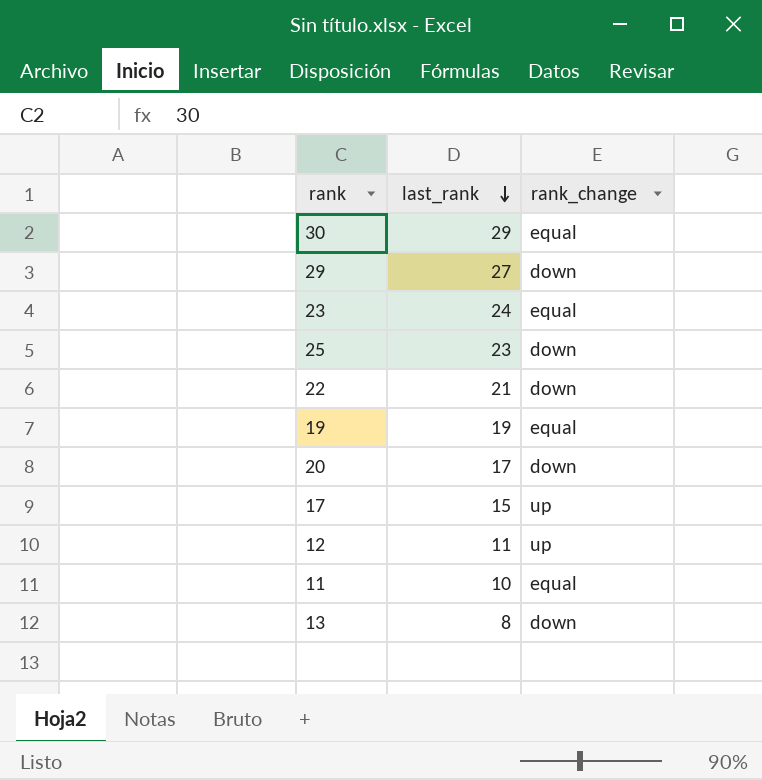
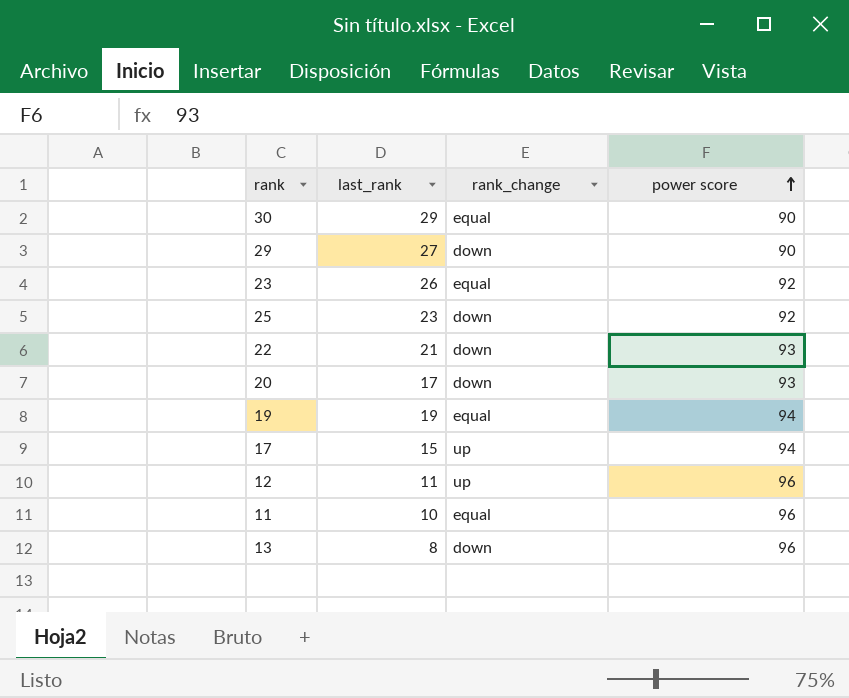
row order: last_rank descending -> power score ascending
column power score | position: none -> 4
23 | last_rank: 24 -> 26

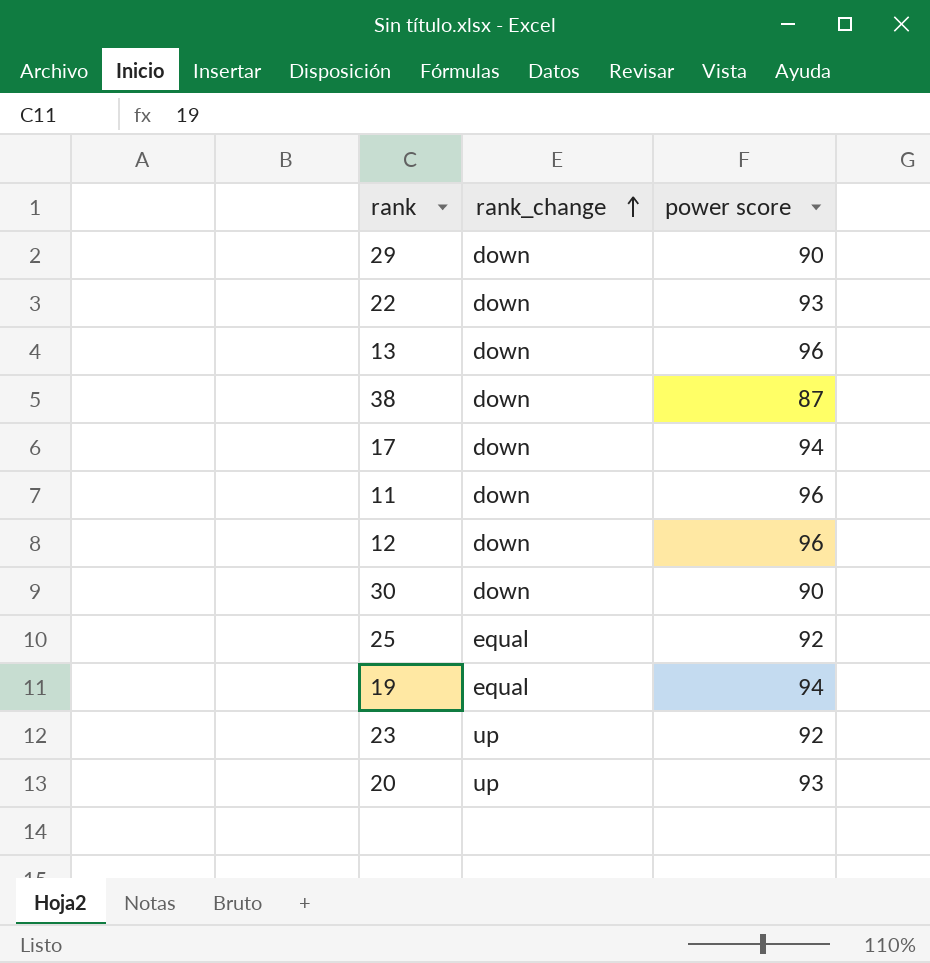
row order: power score ascending -> rank_change ascending
column last_rank | position: 2 -> none
row 38: none -> down | 87
17 | rank_change: up -> down
11 | rank_change: equal -> down
12 | rank_change: up -> down
30 | rank_change: equal -> down
25 | rank_change: down -> equal
23 | rank_change: equal -> up
20 | rank_change: down -> up

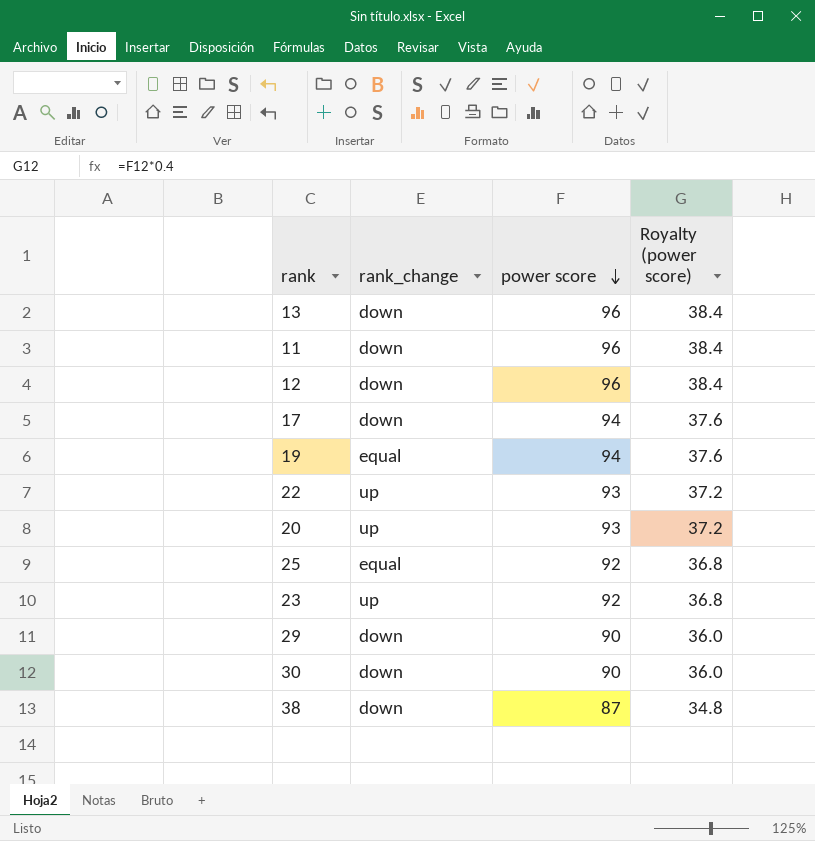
row order: rank_change ascending -> power score descending
column Royalty (power score) | formula: none -> [power score] * 0.4
22 | rank_change: down -> up

